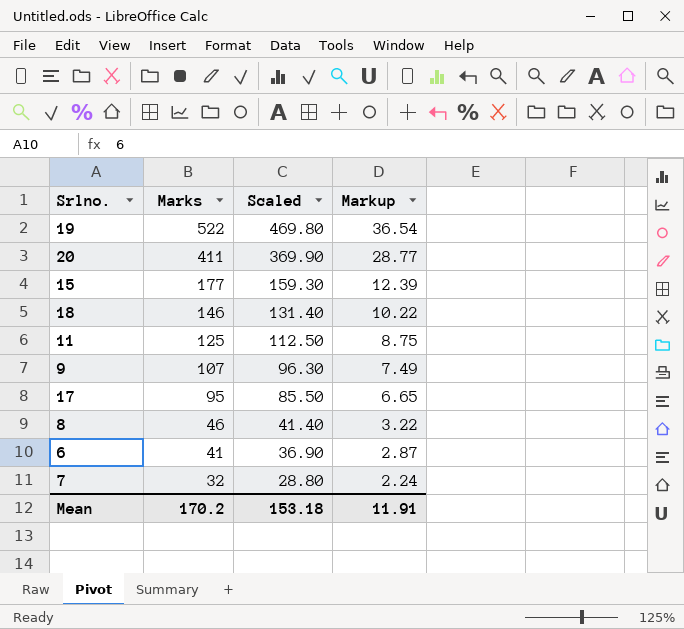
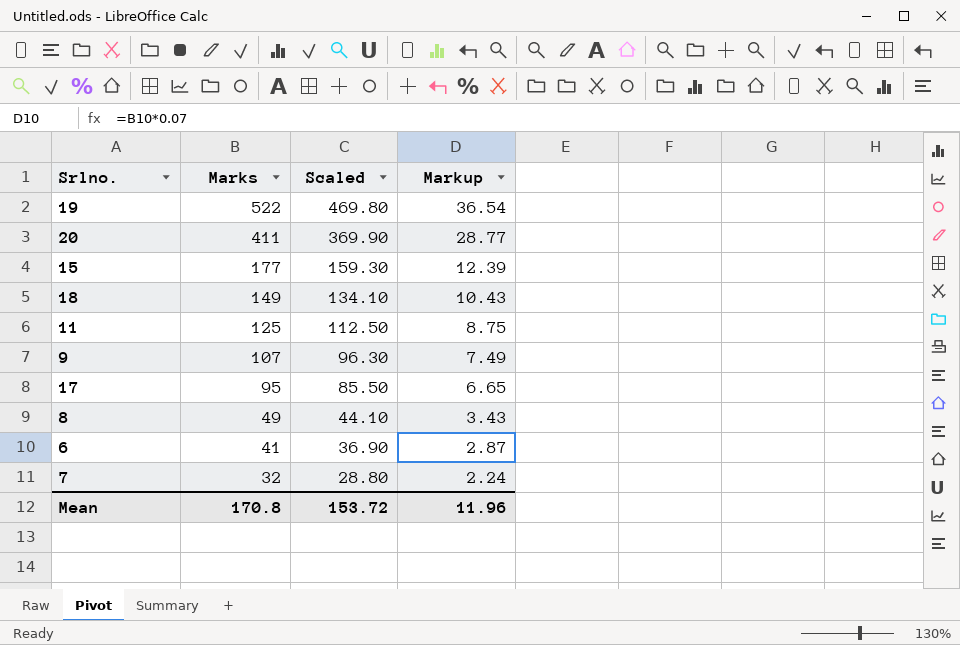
18 | Marks: 146 -> 149
18 | Scaled: 131.40 -> 134.10
18 | Markup: 10.22 -> 10.43
8 | Marks: 46 -> 49
8 | Scaled: 41.40 -> 44.10
8 | Markup: 3.22 -> 3.43
Mean | Marks: 170.2 -> 170.8
Mean | Scaled: 153.18 -> 153.72
Mean | Markup: 11.91 -> 11.96

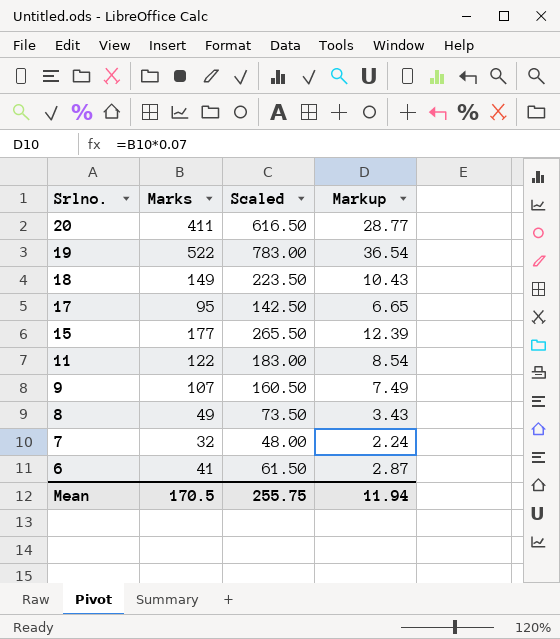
row order: Marks descending -> Srlno. descending
column Scaled | formula: [Marks] * 0.9 -> [Marks] * 1.5
11 | Marks: 125 -> 122
11 | Markup: 8.75 -> 8.54
Mean | Marks: 170.8 -> 170.5
Mean | Scaled: 153.72 -> 255.75
Mean | Markup: 11.96 -> 11.94

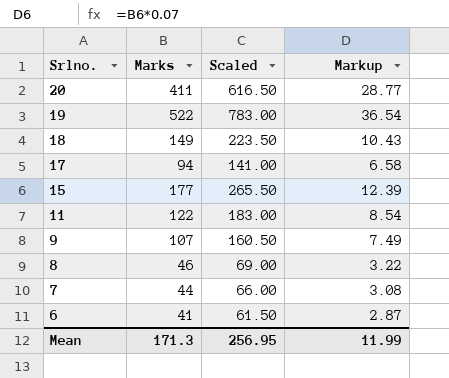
17 | Marks: 95 -> 94
17 | Scaled: 142.50 -> 141.00
17 | Markup: 6.65 -> 6.58
8 | Marks: 49 -> 46
8 | Scaled: 73.50 -> 69.00
8 | Markup: 3.43 -> 3.22
7 | Marks: 32 -> 44
7 | Scaled: 48.00 -> 66.00
7 | Markup: 2.24 -> 3.08
Mean | Marks: 170.5 -> 171.3
Mean | Scaled: 255.75 -> 256.95
Mean | Markup: 11.94 -> 11.99

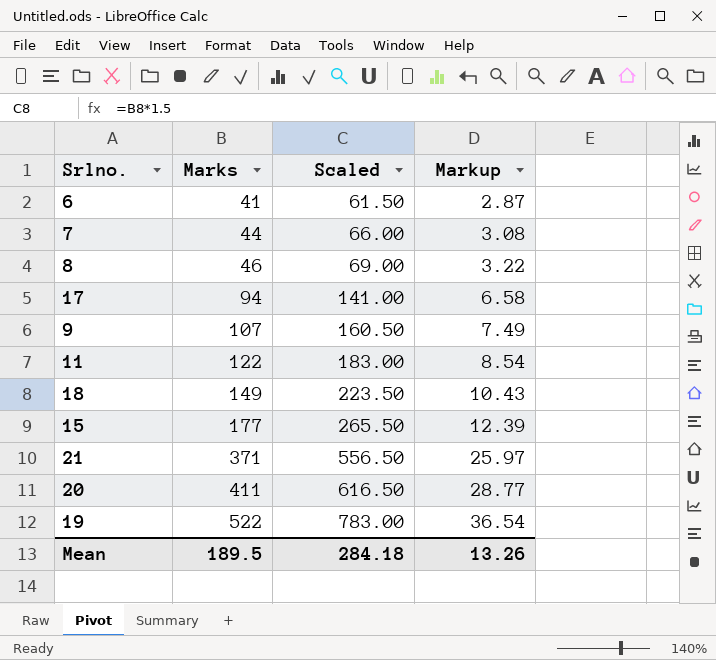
row order: Srlno. descending -> Marks ascending
row 21: none -> 371 | 556.50 | 25.97
Mean | Marks: 171.3 -> 189.5
Mean | Scaled: 256.95 -> 284.18
Mean | Markup: 11.99 -> 13.26

